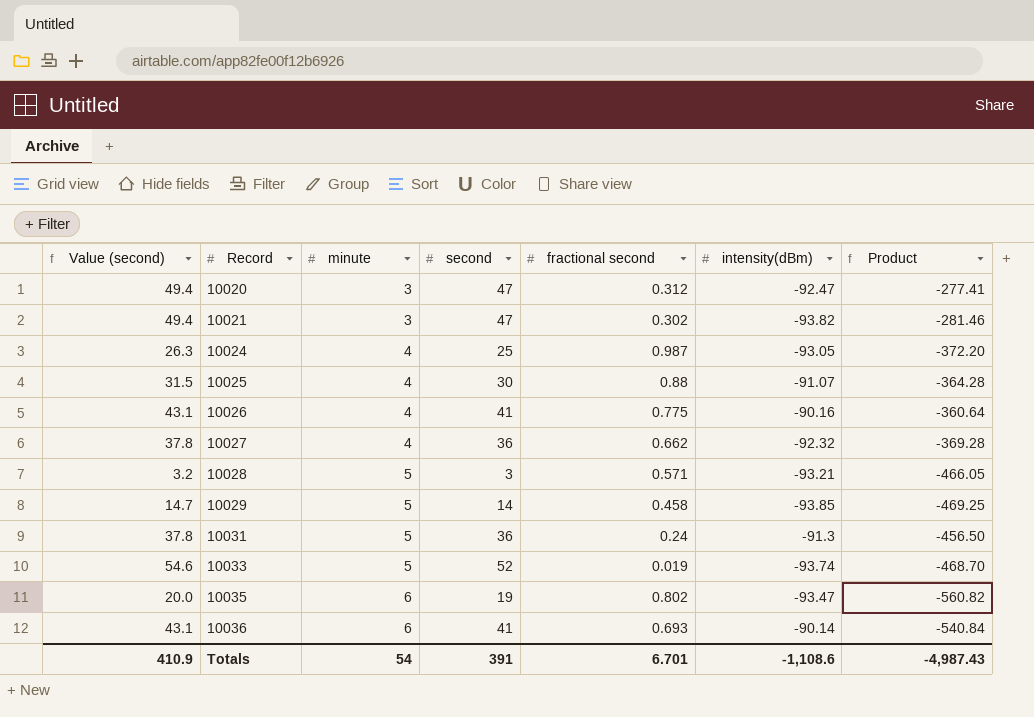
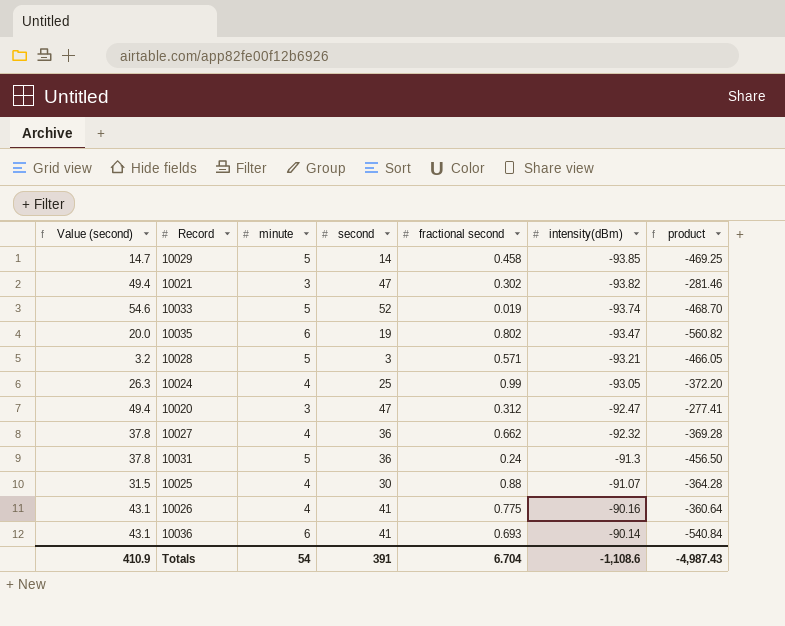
row order: Record ascending -> intensity(dBm) ascending
column name: Product -> product
10024 | fractional second: 0.987 -> 0.99
Totals | fractional second: 6.701 -> 6.704

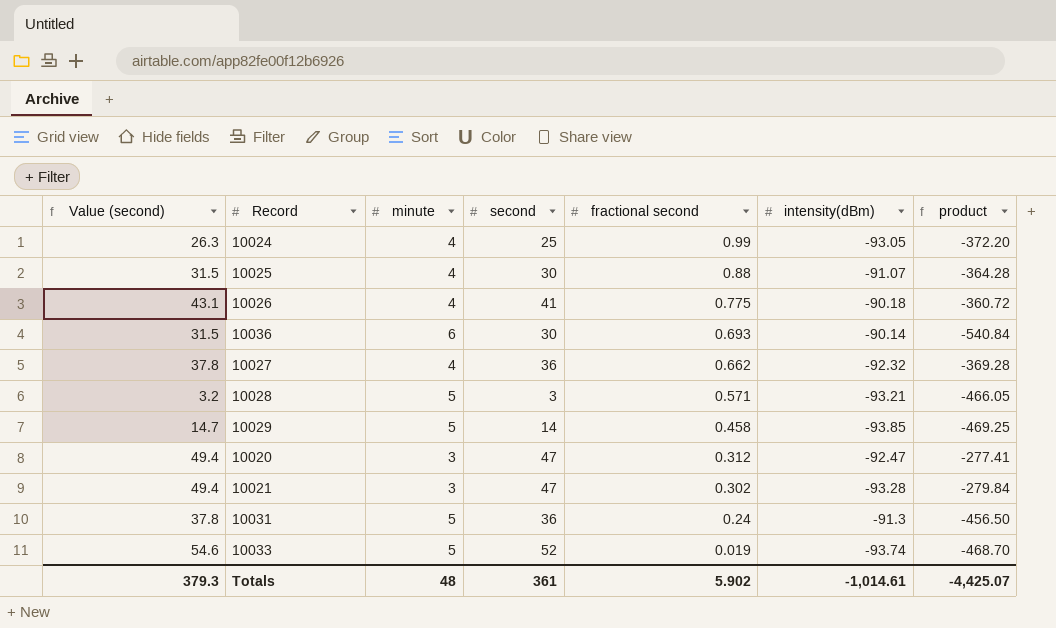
row order: intensity(dBm) ascending -> fractional second descending
row 10035: 20.0 | 6 | 19 | 0.802 | -93.47 | -560.82 -> none
10026 | intensity(dBm): -90.16 -> -90.18
10026 | product: -360.64 -> -360.72
10036 | Value (second): 43.1 -> 31.5
10036 | second: 41 -> 30
10021 | intensity(dBm): -93.82 -> -93.28
10021 | product: -281.46 -> -279.84
Totals | Value (second): 410.9 -> 379.3
Totals | minute: 54 -> 48
Totals | second: 391 -> 361
Totals | fractional second: 6.704 -> 5.902
Totals | intensity(dBm): -1,108.6 -> -1,014.61
Totals | product: -4,987.43 -> -4,425.07

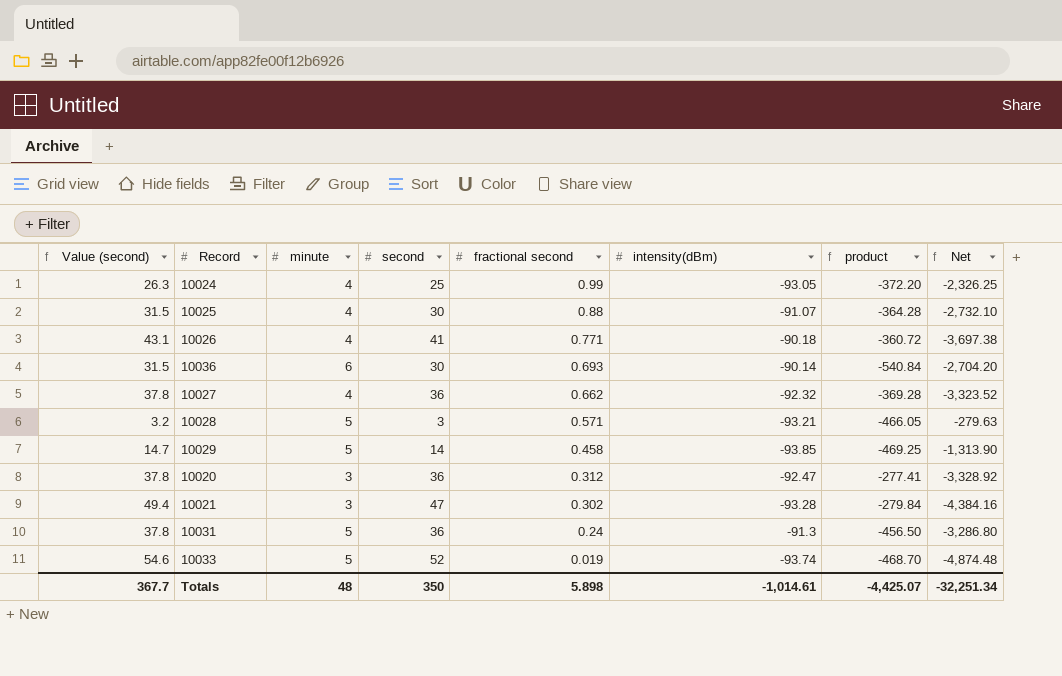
column Net | formula: none -> [second] * [intensity(dBm)]
10026 | fractional second: 0.775 -> 0.771
10020 | Value (second): 49.4 -> 37.8
10020 | second: 47 -> 36
Totals | Value (second): 379.3 -> 367.7
Totals | second: 361 -> 350
Totals | fractional second: 5.902 -> 5.898

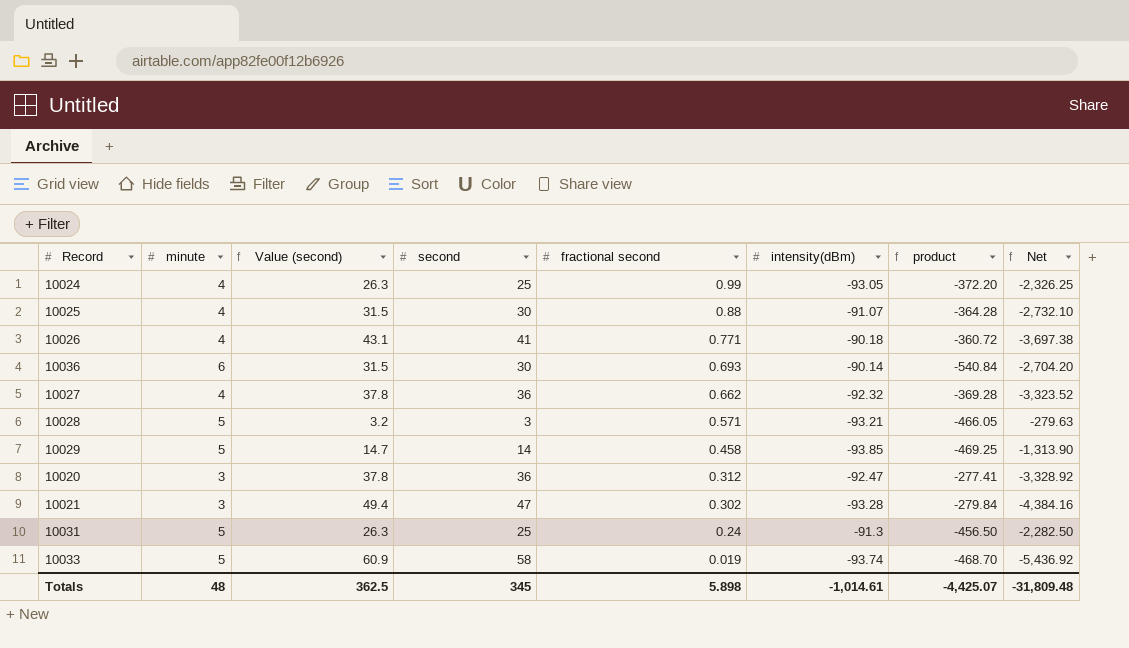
column Value (second) | position: 1 -> 3
10031 | Value (second): 37.8 -> 26.3
10031 | second: 36 -> 25
10031 | Net: -3,286.80 -> -2,282.50
10033 | Value (second): 54.6 -> 60.9
10033 | second: 52 -> 58
10033 | Net: -4,874.48 -> -5,436.92
Totals | Value (second): 367.7 -> 362.5
Totals | second: 350 -> 345
Totals | Net: -32,251.34 -> -31,809.48

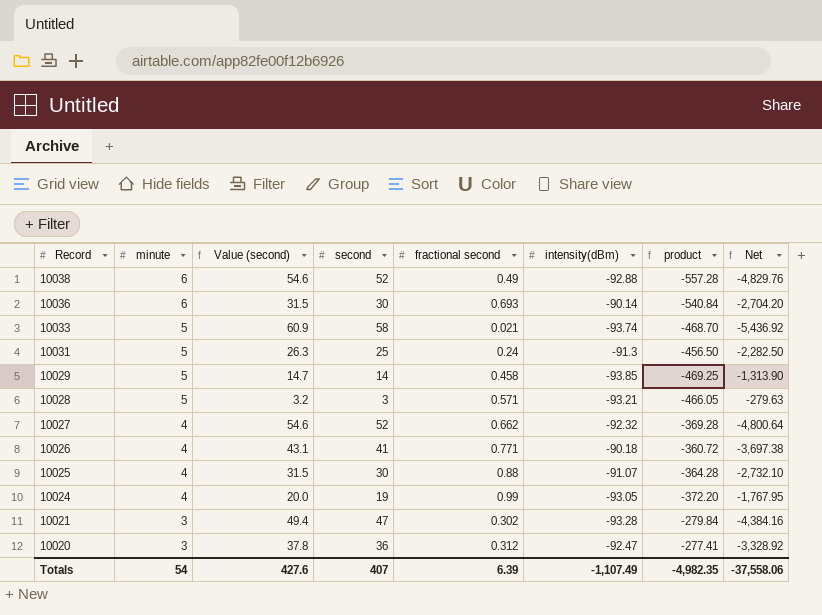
row order: fractional second descending -> Record descending
row 10038: none -> 6 | 54.6 | 52 | 0.49 | -92.88 | -557.28 | -4,829.76
10033 | fractional second: 0.019 -> 0.021
10027 | Value (second): 37.8 -> 54.6
10027 | second: 36 -> 52
10027 | Net: -3,323.52 -> -4,800.64
10024 | Value (second): 26.3 -> 20.0
10024 | second: 25 -> 19
10024 | Net: -2,326.25 -> -1,767.95
Totals | minute: 48 -> 54
Totals | Value (second): 362.5 -> 427.6
Totals | second: 345 -> 407
Totals | fractional second: 5.898 -> 6.39
Totals | intensity(dBm): -1,014.61 -> -1,107.49
Totals | product: -4,425.07 -> -4,982.35
Totals | Net: -31,809.48 -> -37,558.06

